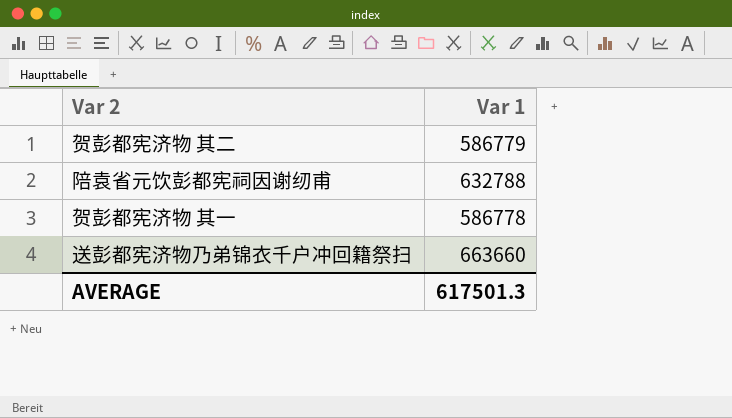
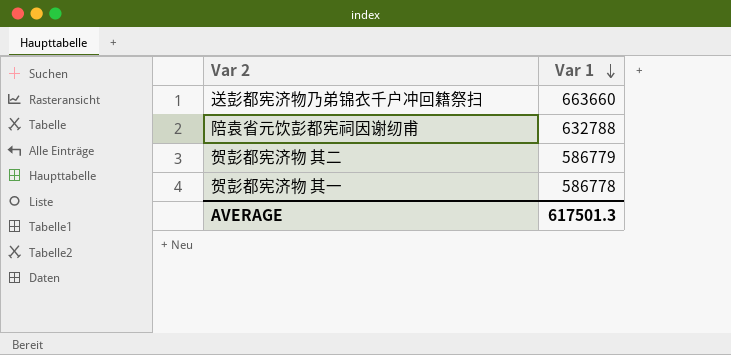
row order: none -> Var 1 descending

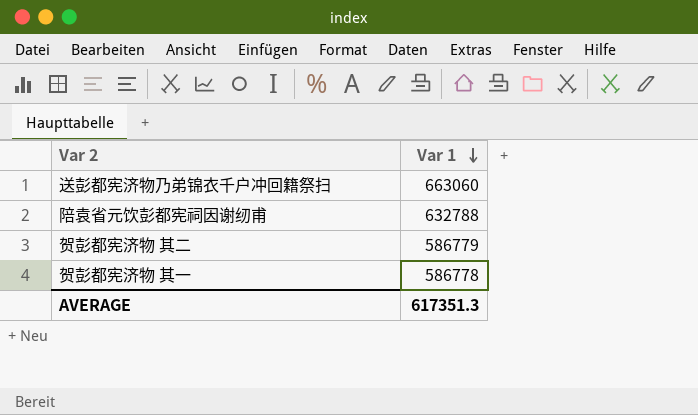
送彭都宪济物乃弟锦衣千户冲回籍祭扫 | Var 1: 663660 -> 663060
AVERAGE | Var 1: 617501.3 -> 617351.3

